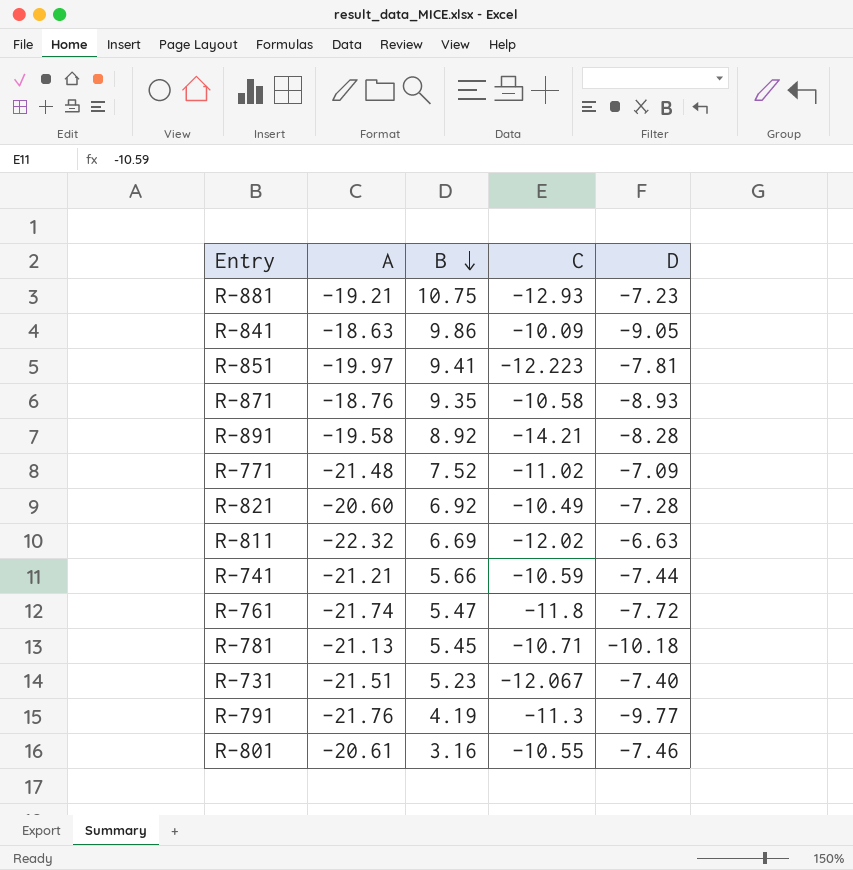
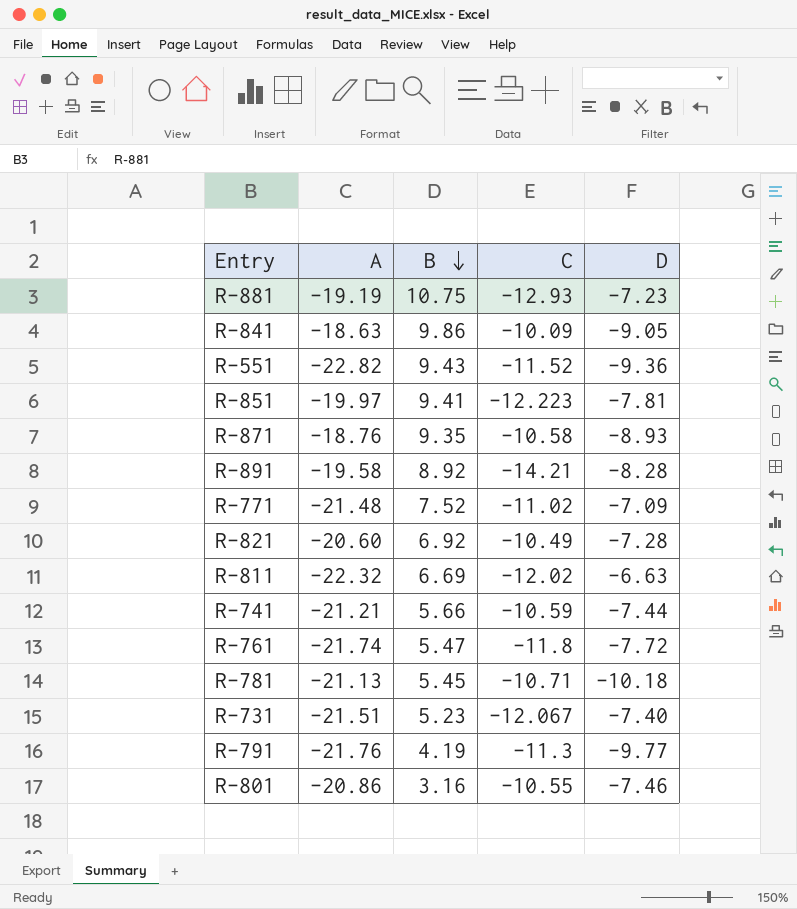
R-881 | A: -19.21 -> -19.19
row R-551: none -> -22.82 | 9.43 | -11.52 | -9.36
R-801 | A: -20.61 -> -20.86

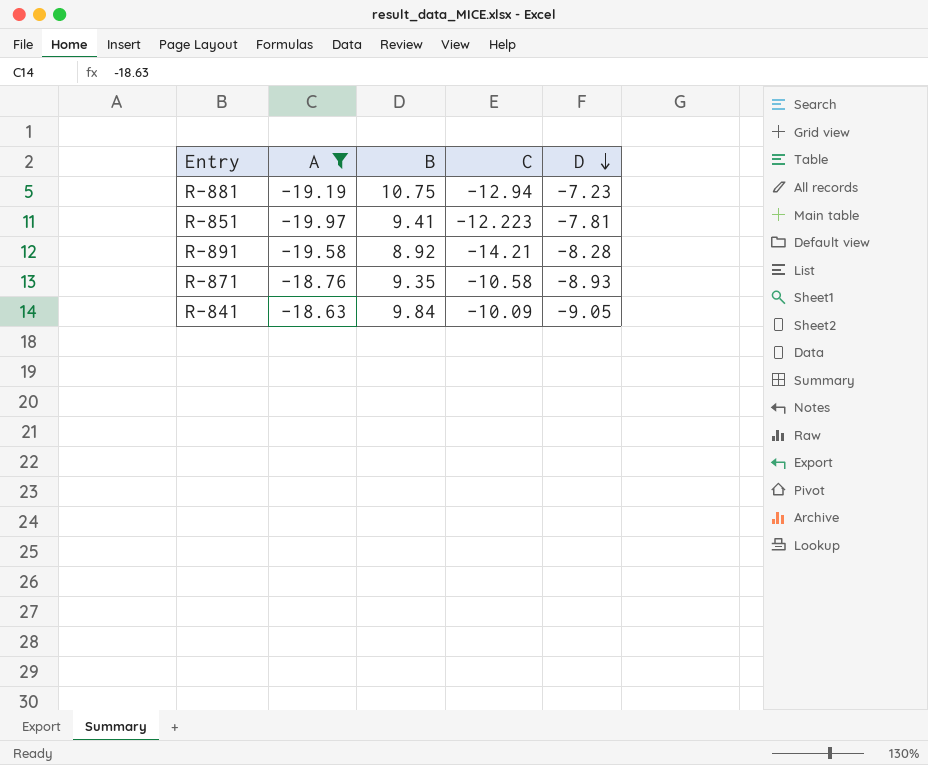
filter: none -> A >= -19.97
row order: B descending -> D descending
R-881 | C: -12.93 -> -12.94
R-841 | B: 9.86 -> 9.84

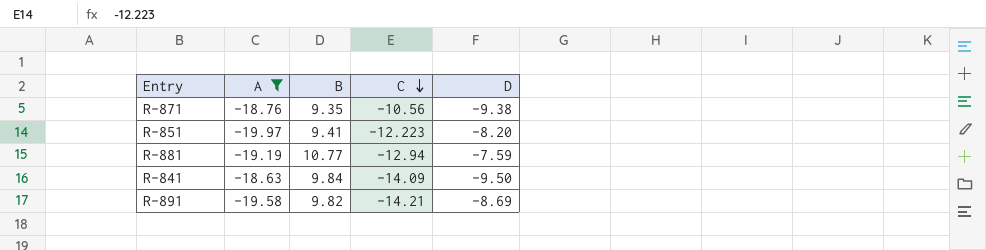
row order: D descending -> C descending
R-871 | C: -10.58 -> -10.56
R-871 | D: -8.93 -> -9.38
R-851 | D: -7.81 -> -8.20
R-881 | B: 10.75 -> 10.77
R-881 | D: -7.23 -> -7.59
R-841 | C: -10.09 -> -14.09
R-841 | D: -9.05 -> -9.50
R-891 | B: 8.92 -> 9.82
R-891 | D: -8.28 -> -8.69

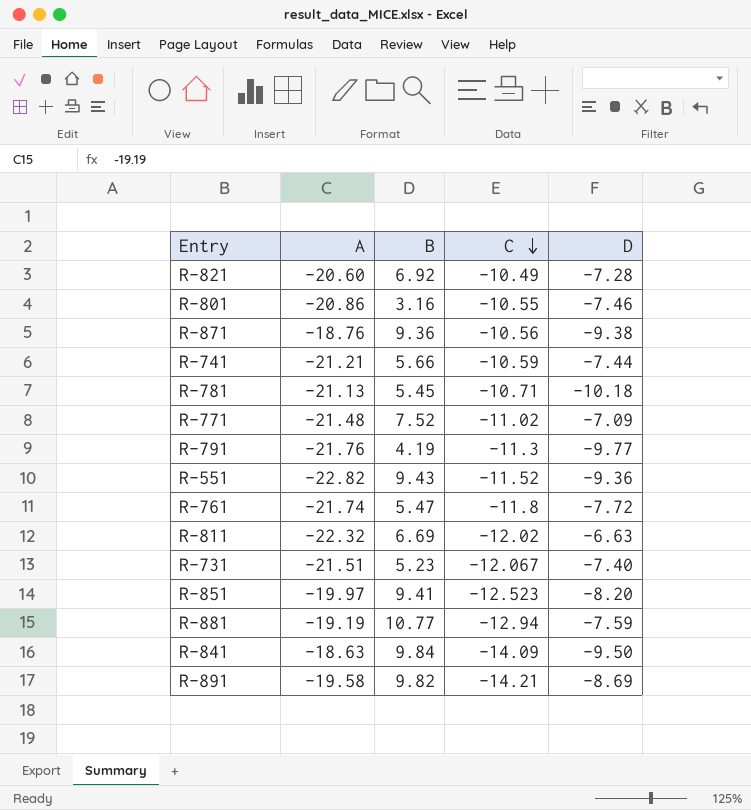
filter: A >= -19.97 -> none
R-871 | B: 9.35 -> 9.36
R-851 | C: -12.223 -> -12.523

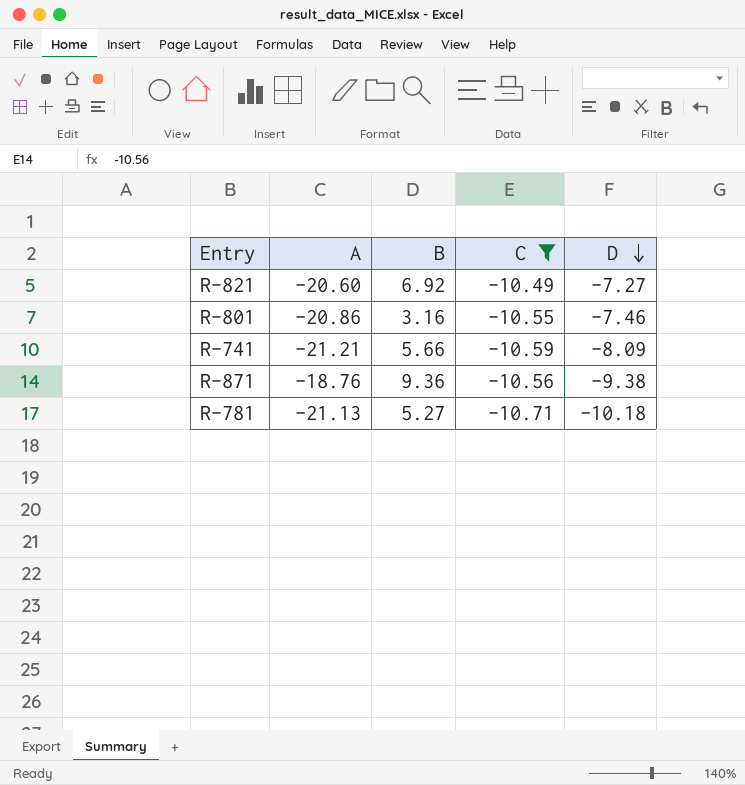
filter: none -> C >= -10.71
row order: C descending -> D descending
R-821 | D: -7.28 -> -7.27
R-741 | D: -7.44 -> -8.09
R-781 | B: 5.45 -> 5.27

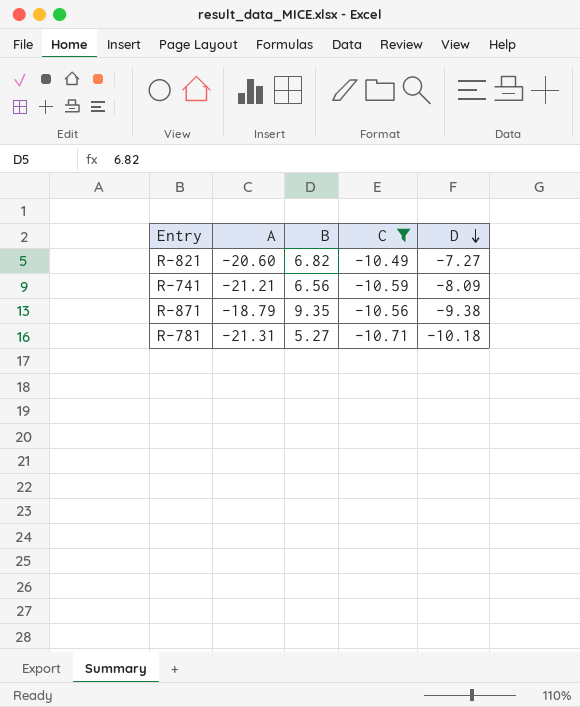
row R-801: -20.86 | 3.16 | -10.55 | -7.46 -> none
R-821 | B: 6.92 -> 6.82
R-741 | B: 5.66 -> 6.56
R-871 | A: -18.76 -> -18.79
R-871 | B: 9.36 -> 9.35
R-781 | A: -21.13 -> -21.31

